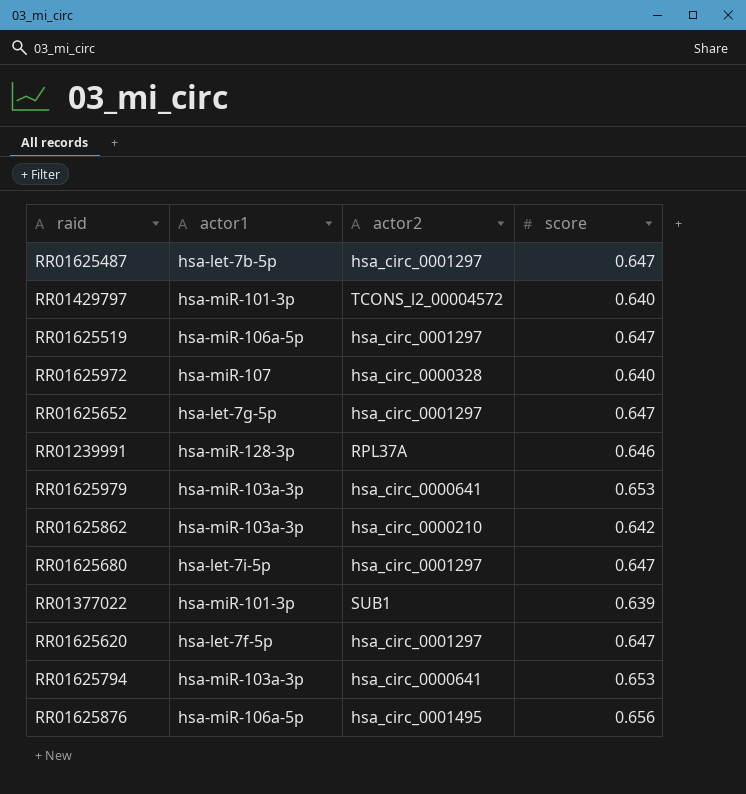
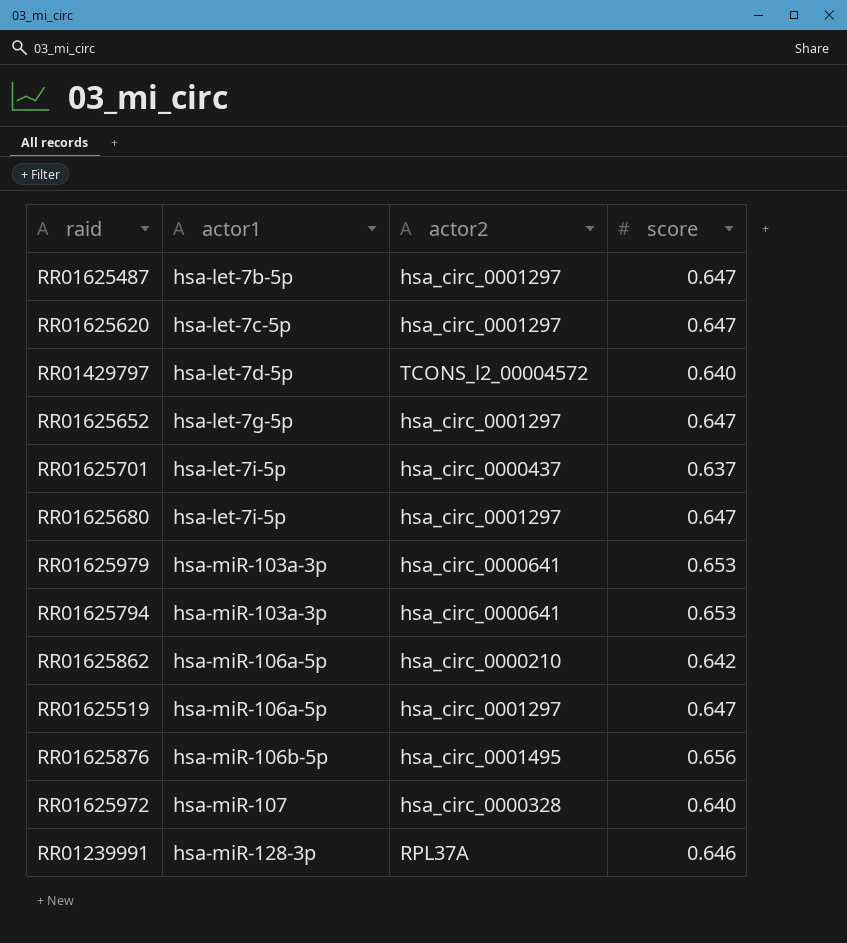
row order: none -> actor1 ascending
row RR01377022: hsa-miR-101-3p | SUB1 | 0.639 -> none
RR01625620 | actor1: hsa-let-7f-5p -> hsa-let-7c-5p
RR01429797 | actor1: hsa-miR-101-3p -> hsa-let-7d-5p
row RR01625701: none -> hsa-let-7i-5p | hsa_circ_0000437 | 0.637
RR01625862 | actor1: hsa-miR-103a-3p -> hsa-miR-106a-5p
RR01625876 | actor1: hsa-miR-106a-5p -> hsa-miR-106b-5p

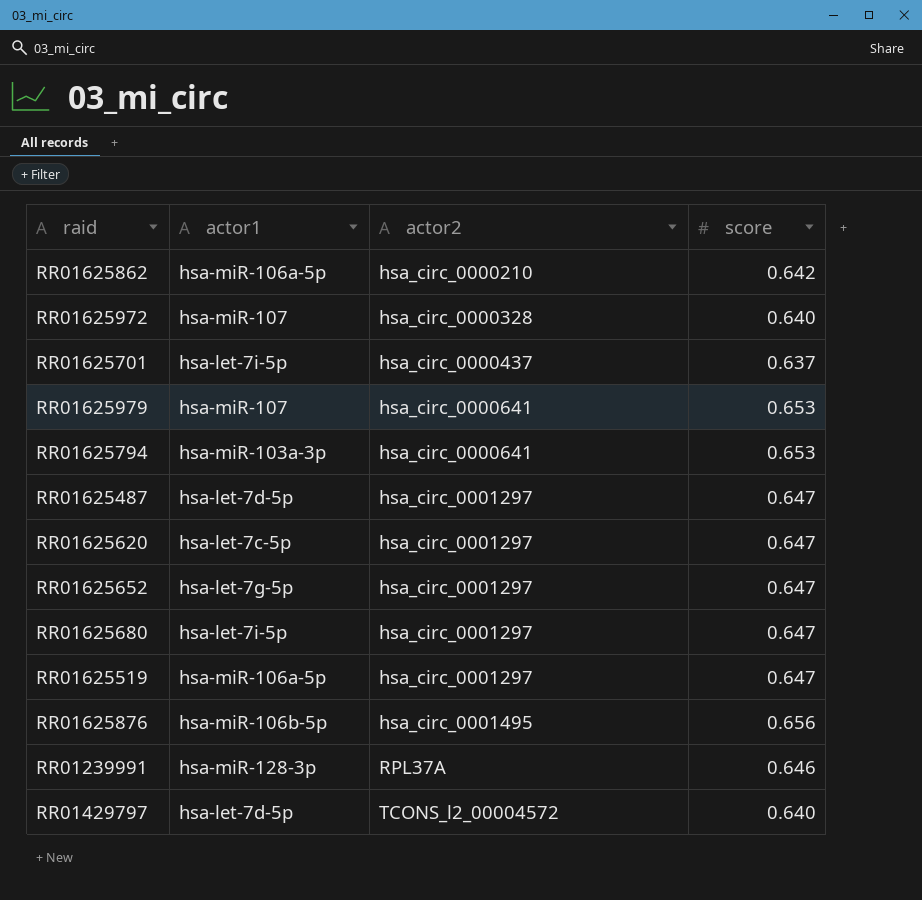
row order: actor1 ascending -> actor2 ascending
RR01625979 | actor1: hsa-miR-103a-3p -> hsa-miR-107
RR01625487 | actor1: hsa-let-7b-5p -> hsa-let-7d-5p

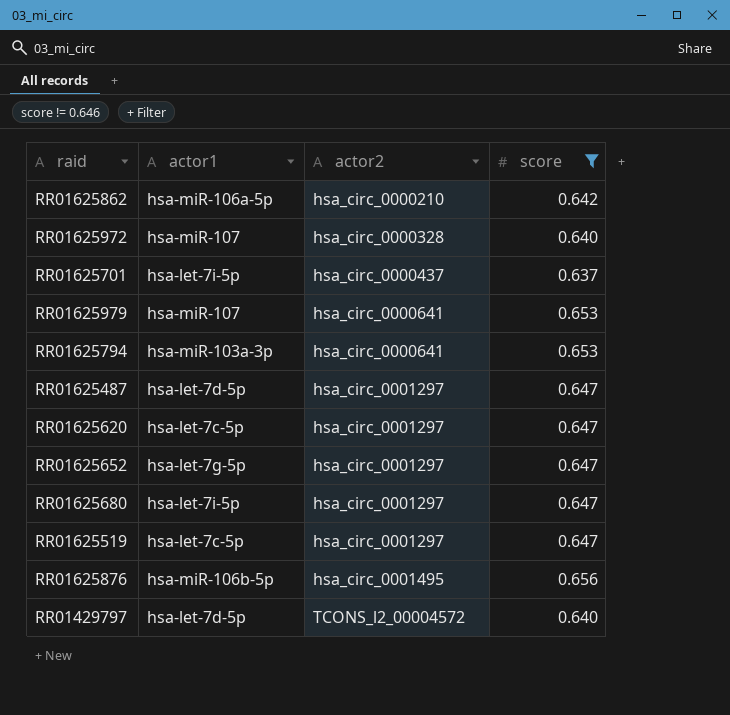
filter: none -> score != 0.646
RR01625519 | actor1: hsa-miR-106a-5p -> hsa-let-7c-5p

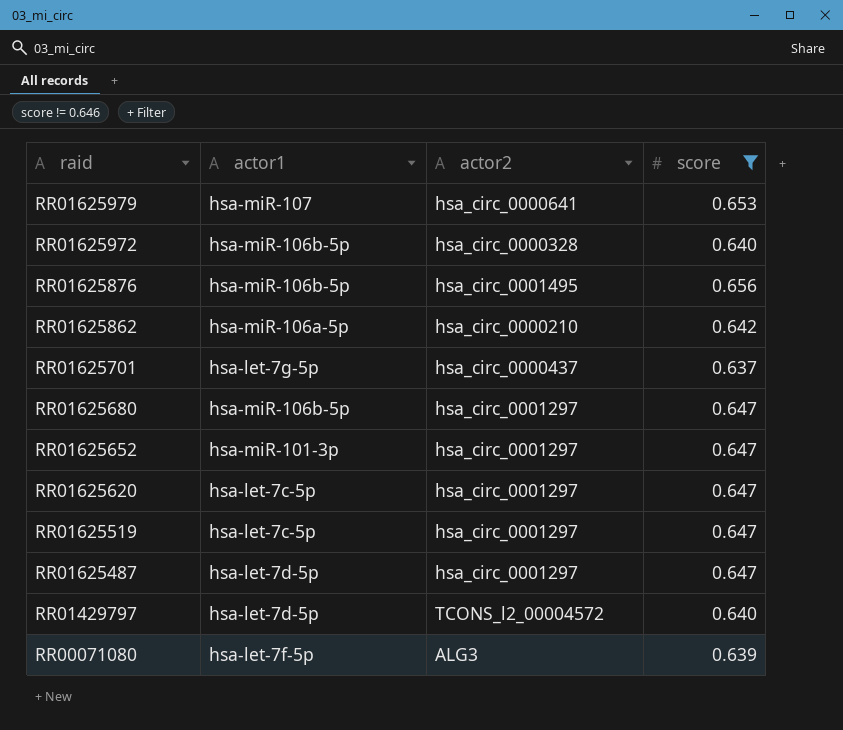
row order: actor2 ascending -> raid descending
row RR01625794: hsa-miR-103a-3p | hsa_circ_0000641 | 0.653 -> none
RR01625972 | actor1: hsa-miR-107 -> hsa-miR-106b-5p
RR01625701 | actor1: hsa-let-7i-5p -> hsa-let-7g-5p
RR01625680 | actor1: hsa-let-7i-5p -> hsa-miR-106b-5p
RR01625652 | actor1: hsa-let-7g-5p -> hsa-miR-101-3p
row RR00071080: none -> hsa-let-7f-5p | ALG3 | 0.639

